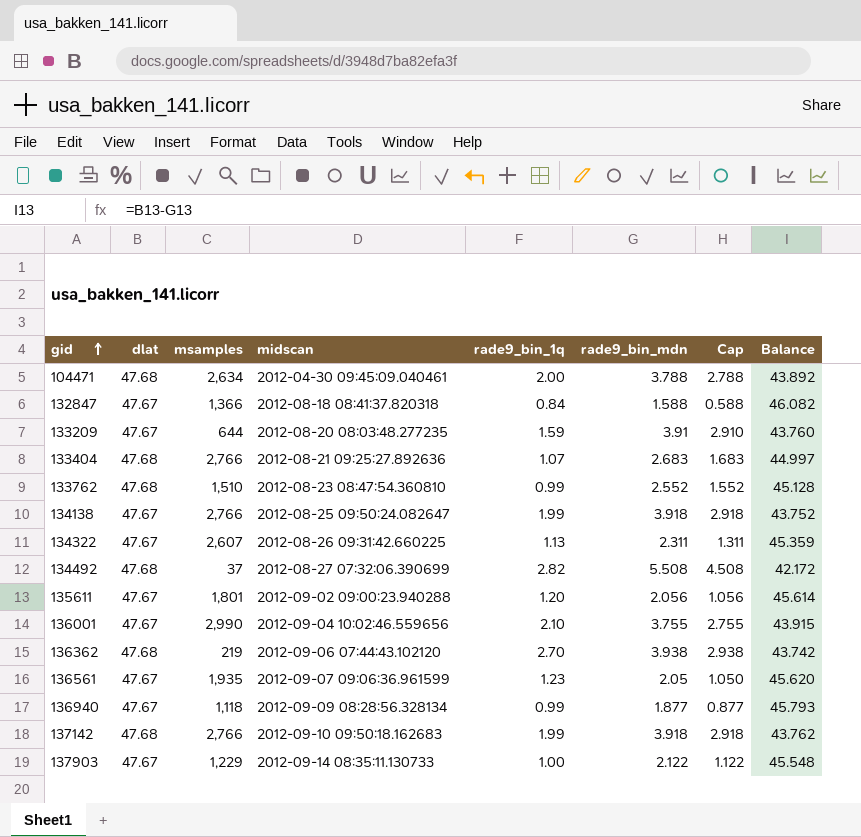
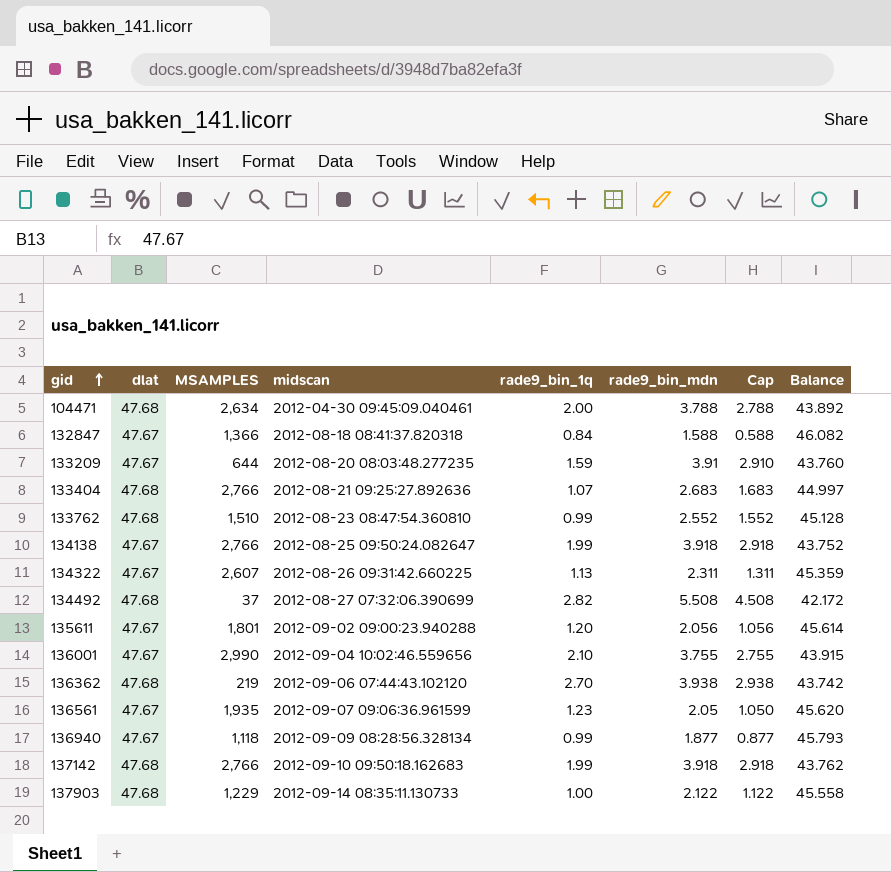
column name: msamples -> MSAMPLES
137903 | dlat: 47.67 -> 47.68
137903 | Balance: 45.548 -> 45.558

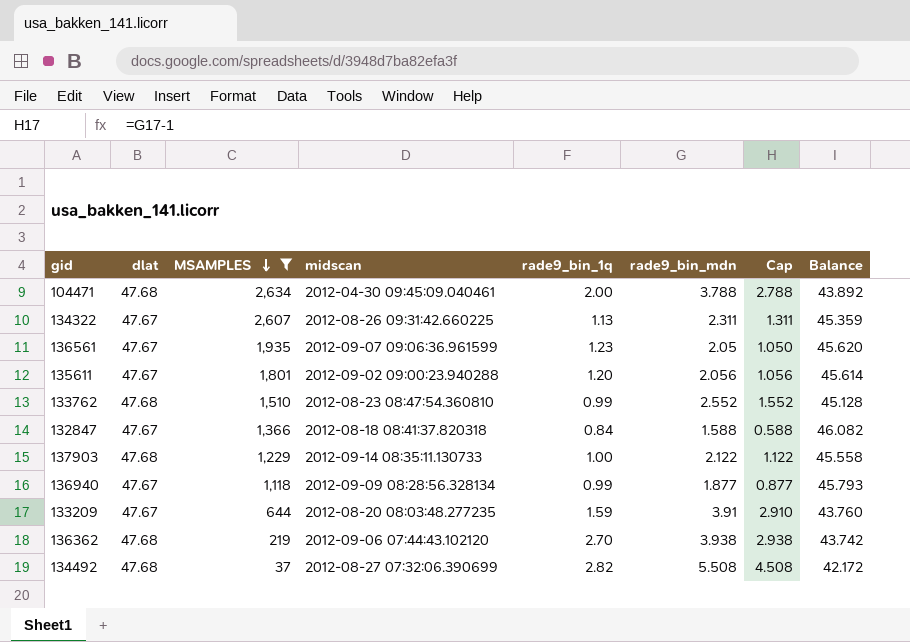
filter: none -> MSAMPLES <= 2,634
row order: gid ascending -> MSAMPLES descending

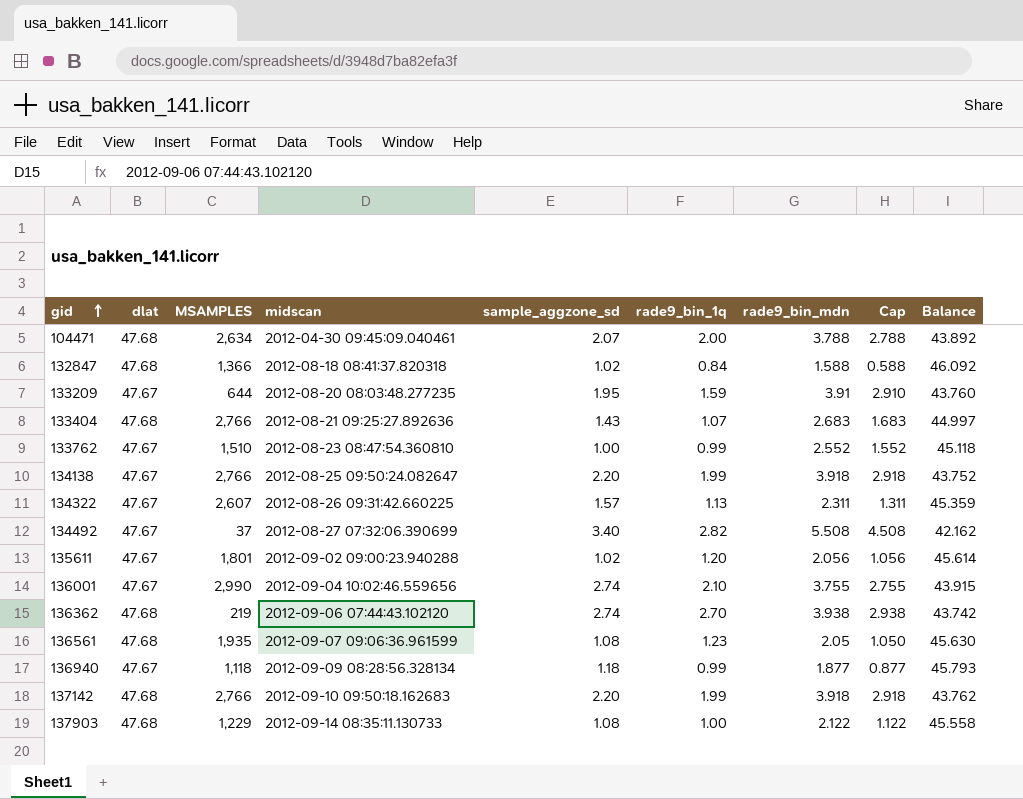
filter: MSAMPLES <= 2,634 -> none
row order: MSAMPLES descending -> gid ascending
column sample_aggzone_sd | position: none -> 5
132847 | dlat: 47.67 -> 47.68
132847 | Balance: 46.082 -> 46.092
133762 | dlat: 47.68 -> 47.67
133762 | Balance: 45.128 -> 45.118
134492 | dlat: 47.68 -> 47.67
134492 | Balance: 42.172 -> 42.162
136561 | dlat: 47.67 -> 47.68
136561 | Balance: 45.620 -> 45.630

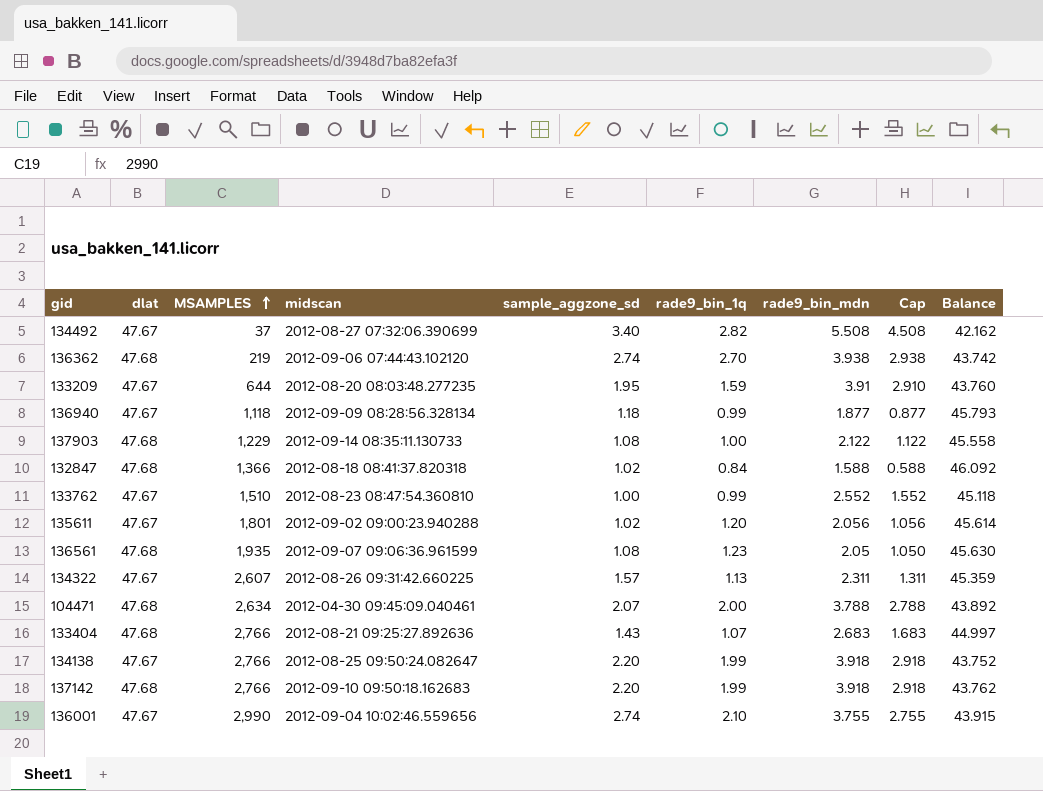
row order: gid ascending -> MSAMPLES ascending

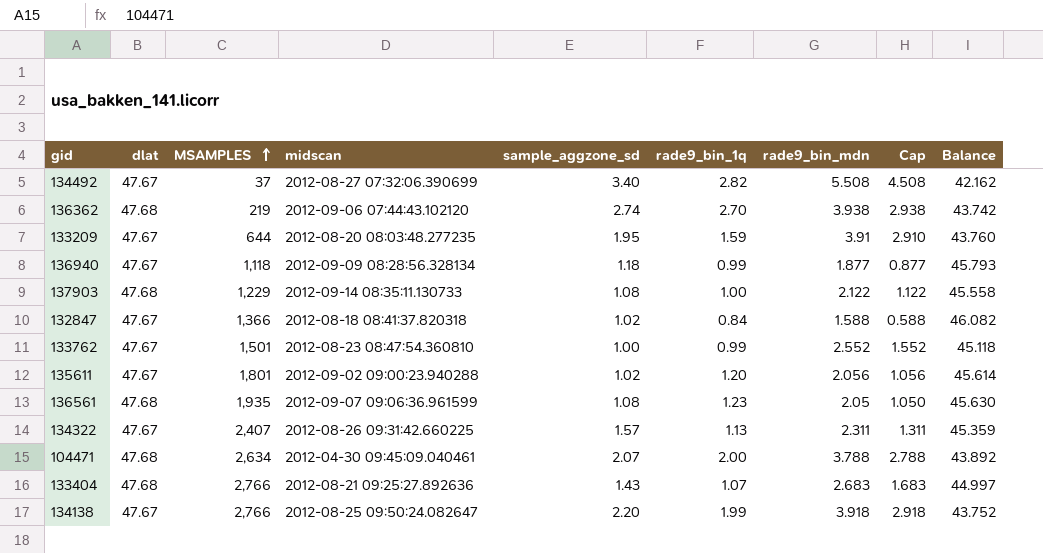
row 137142: 47.68 | 2,766 | 2012-09-10 09:50:18.162683 | 2.20 | 1.99 | 3.918 | 2.918 | 43.762 -> none
row 136001: 47.67 | 2,990 | 2012-09-04 10:02:46.559656 | 2.74 | 2.10 | 3.755 | 2.755 | 43.915 -> none
132847 | dlat: 47.68 -> 47.67
132847 | Balance: 46.092 -> 46.082
133762 | MSAMPLES: 1,510 -> 1,501
134322 | MSAMPLES: 2,607 -> 2,407

